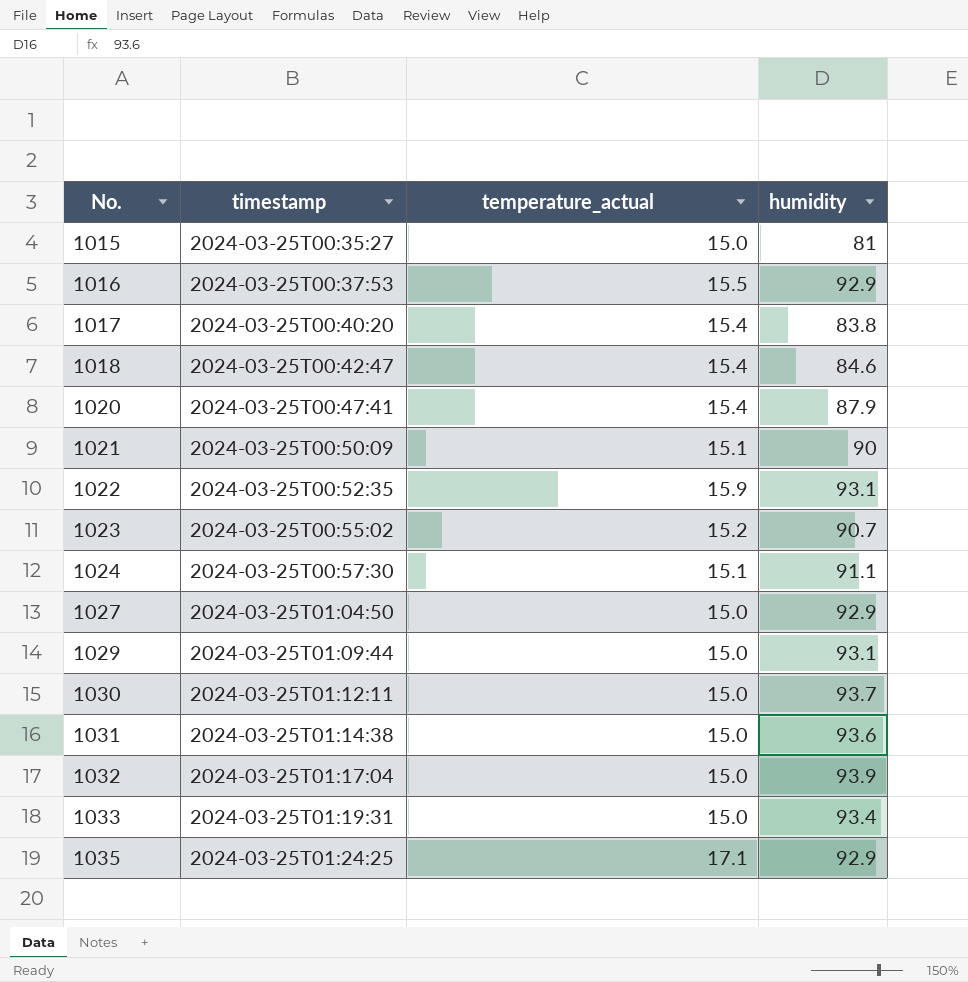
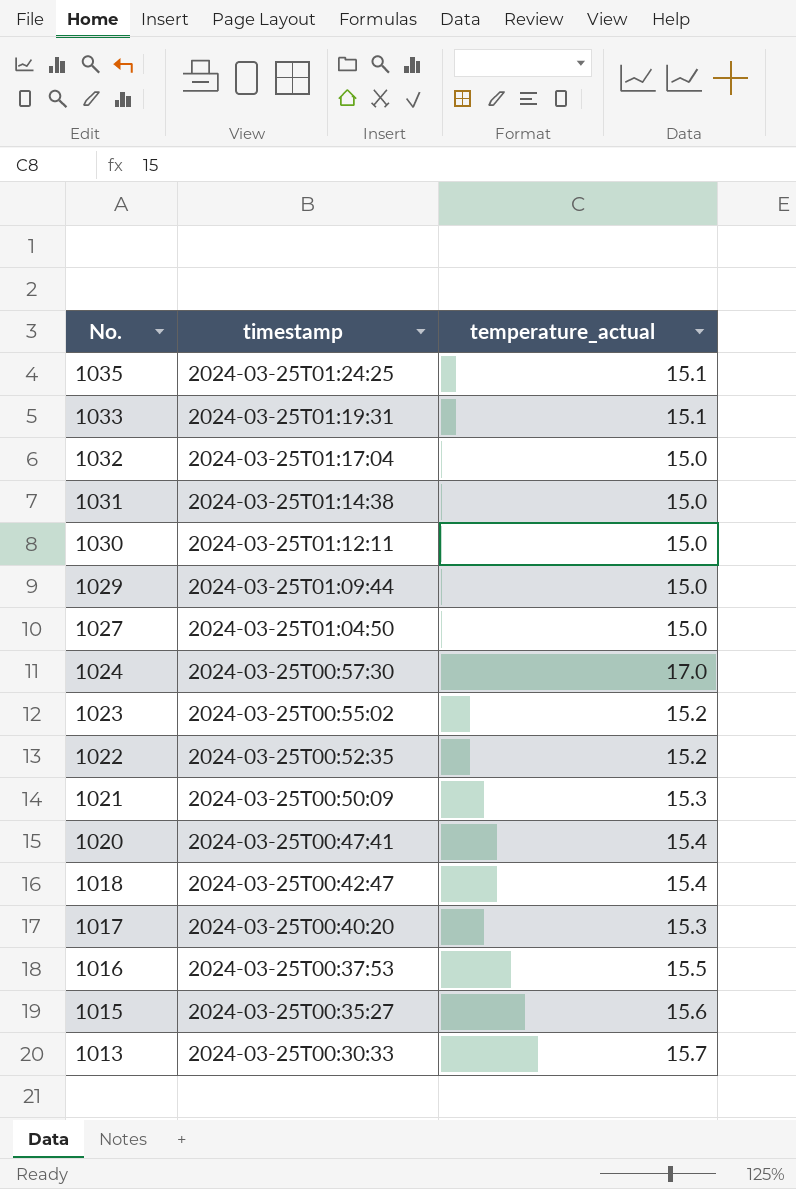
row order: No. ascending -> No. descending
column humidity | position: 4 -> none
1035 | temperature_actual: 17.1 -> 15.1
1033 | temperature_actual: 15.0 -> 15.1
1024 | temperature_actual: 15.1 -> 17.0
1022 | temperature_actual: 15.9 -> 15.2
1021 | temperature_actual: 15.1 -> 15.3
1017 | temperature_actual: 15.4 -> 15.3
1015 | temperature_actual: 15.0 -> 15.6
row 1013: none -> 2024-03-25T00:30:33 | 15.7

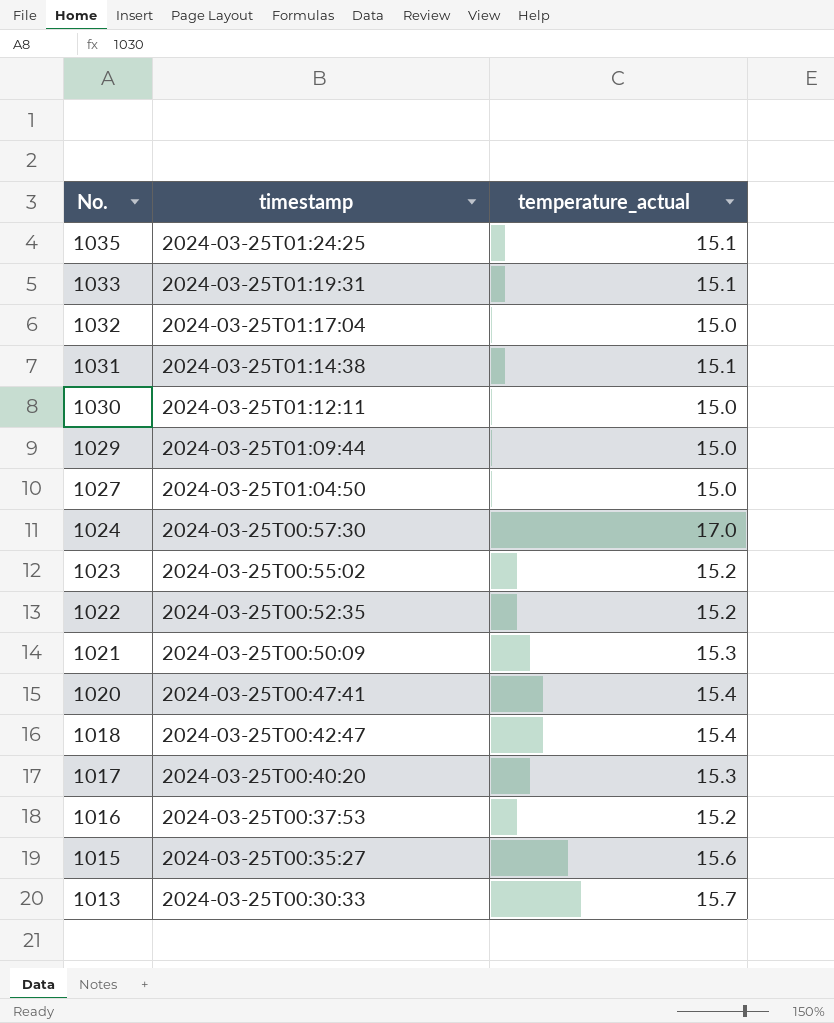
1031 | temperature_actual: 15.0 -> 15.1
1016 | temperature_actual: 15.5 -> 15.2

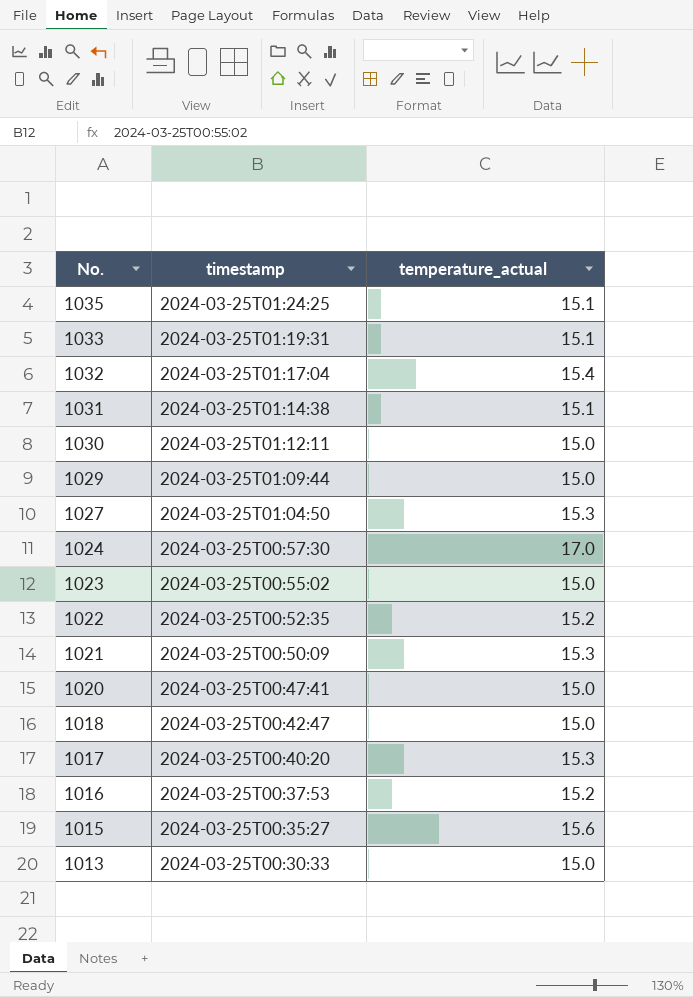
1032 | temperature_actual: 15.0 -> 15.4
1027 | temperature_actual: 15.0 -> 15.3
1023 | temperature_actual: 15.2 -> 15.0
1020 | temperature_actual: 15.4 -> 15.0
1018 | temperature_actual: 15.4 -> 15.0
1013 | temperature_actual: 15.7 -> 15.0

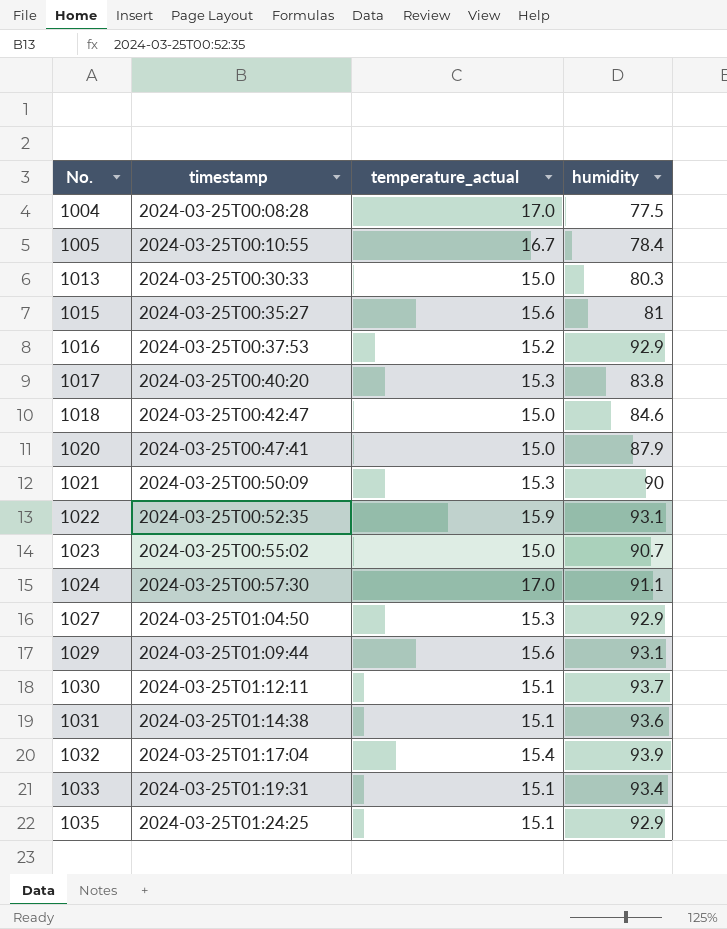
row order: No. descending -> No. ascending
column humidity | position: none -> 4
row 1004: none -> 2024-03-25T00:08:28 | 17.0 | 77.5
row 1005: none -> 2024-03-25T00:10:55 | 16.7 | 78.4
1022 | temperature_actual: 15.2 -> 15.9
1029 | temperature_actual: 15.0 -> 15.6
1030 | temperature_actual: 15.0 -> 15.1

